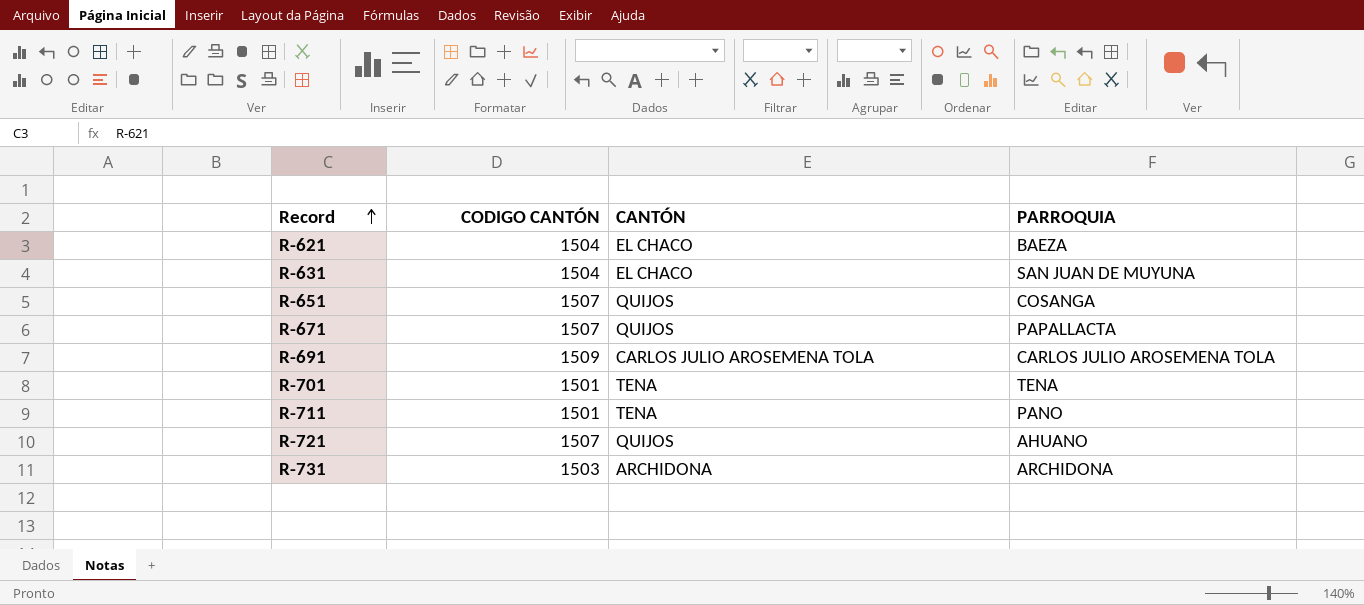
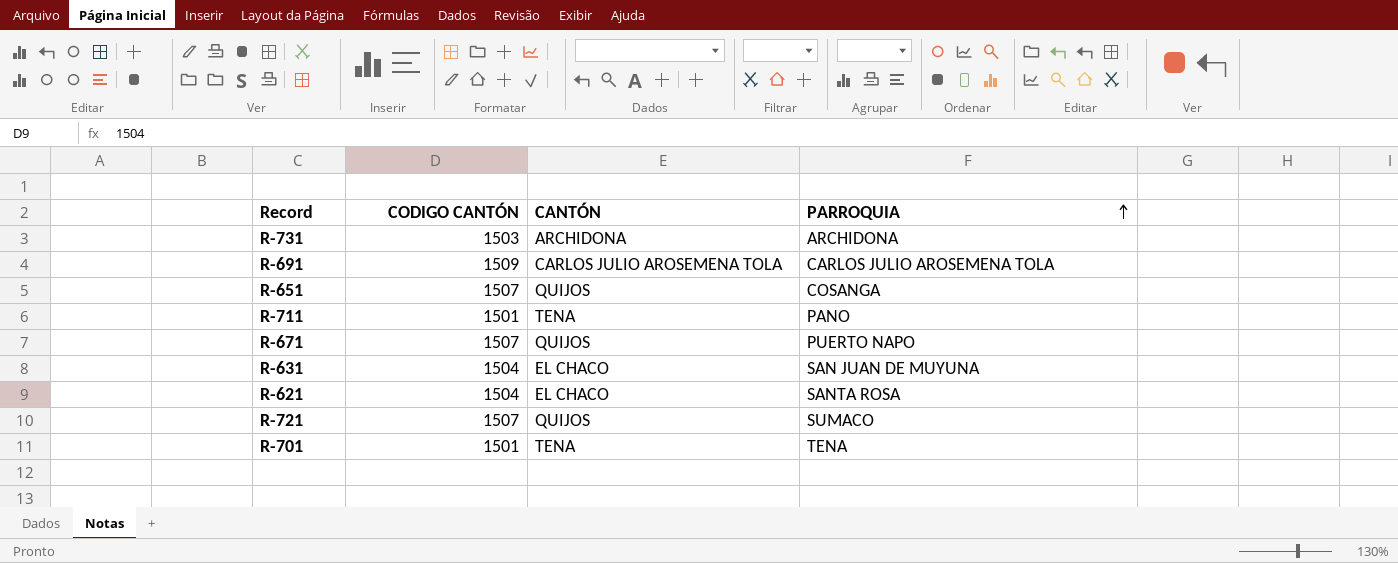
row order: Record ascending -> PARROQUIA ascending
R-671 | PARROQUIA: PAPALLACTA -> PUERTO NAPO
R-621 | PARROQUIA: BAEZA -> SANTA ROSA
R-721 | PARROQUIA: AHUANO -> SUMACO

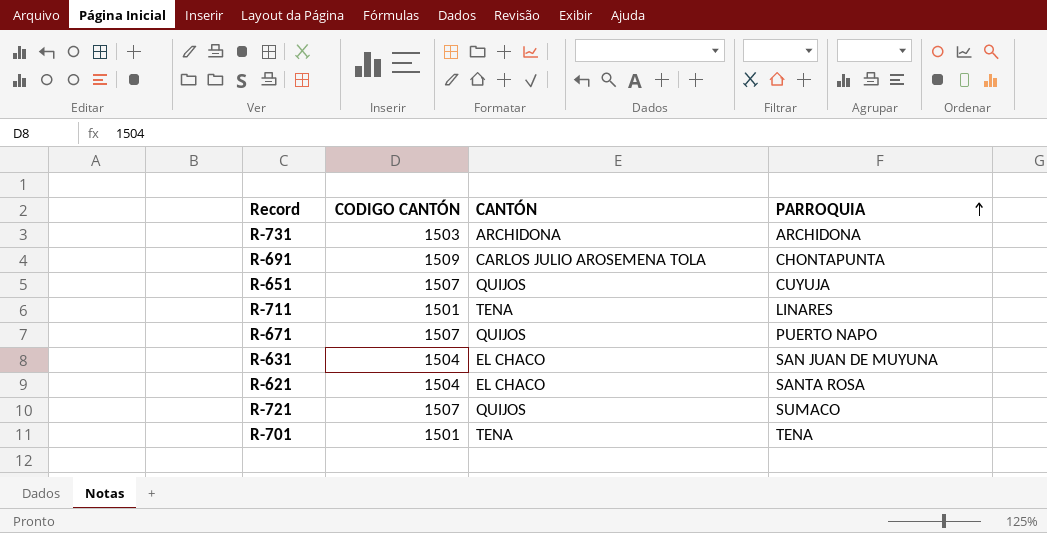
R-691 | PARROQUIA: CARLOS JULIO AROSEMENA TOLA -> CHONTAPUNTA
R-651 | PARROQUIA: COSANGA -> CUYUJA
R-711 | PARROQUIA: PANO -> LINARES

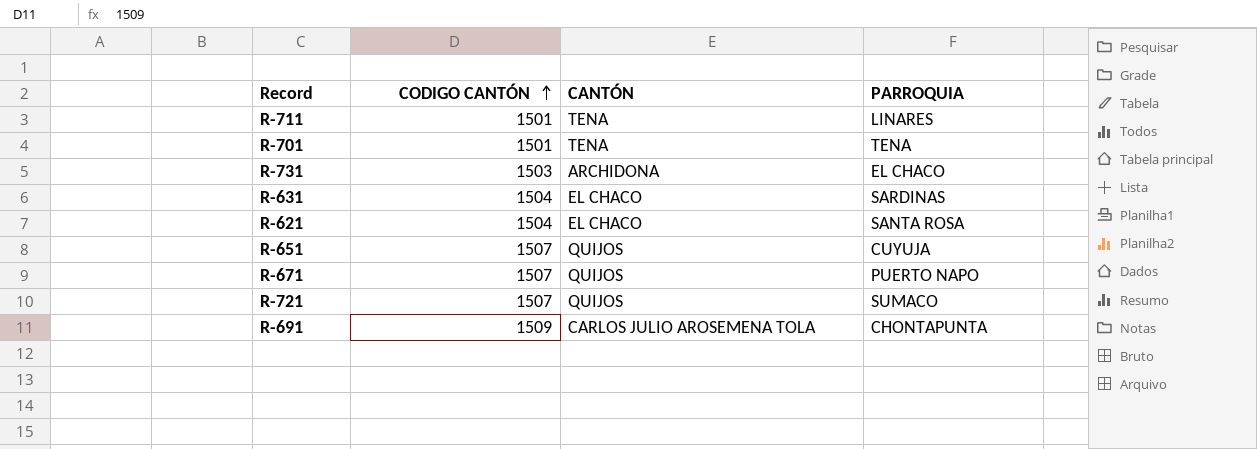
row order: PARROQUIA ascending -> CODIGO CANTÓN ascending
R-731 | PARROQUIA: ARCHIDONA -> EL CHACO
R-631 | PARROQUIA: SAN JUAN DE MUYUNA -> SARDINAS

